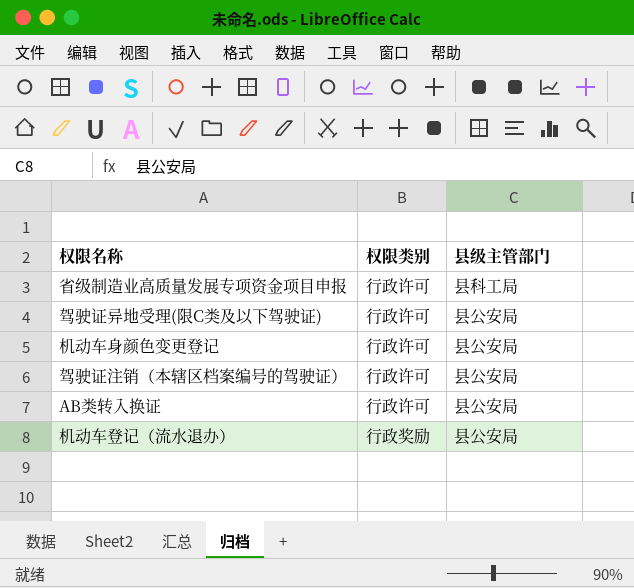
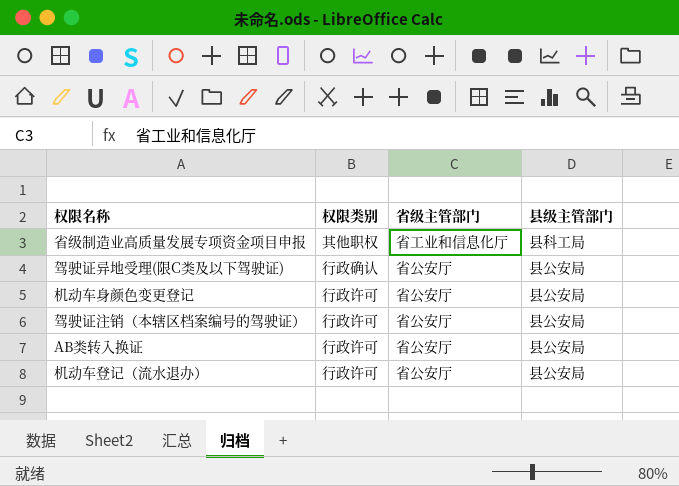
column 省级主管部门 | position: none -> 3
省级制造业高质量发展专项资金项目申报 | 权限类别: 行政许可 -> 其他职权
驾驶证异地受理(限C类及以下驾驶证) | 权限类别: 行政许可 -> 行政确认
机动车登记（流水退办） | 权限类别: 行政奖励 -> 行政许可

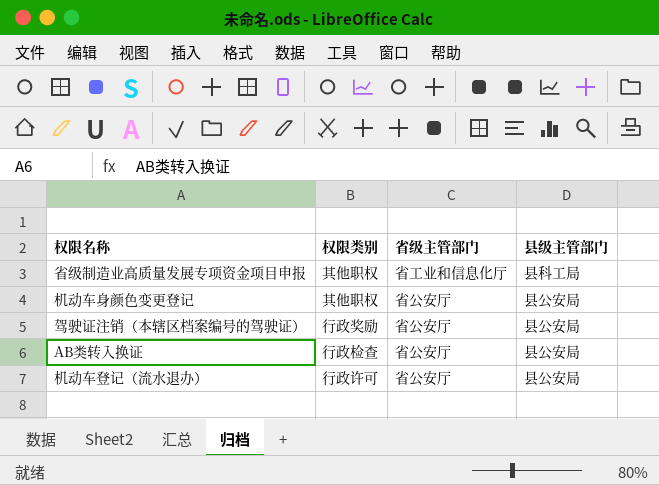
row 驾驶证异地受理(限C类及以下驾驶证): 行政确认 | 省公安厅 | 县公安局 -> none
机动车身颜色变更登记 | 权限类别: 行政许可 -> 其他职权
驾驶证注销（本辖区档案编号的驾驶证） | 权限类别: 行政许可 -> 行政奖励
AB类转入换证 | 权限类别: 行政许可 -> 行政检查

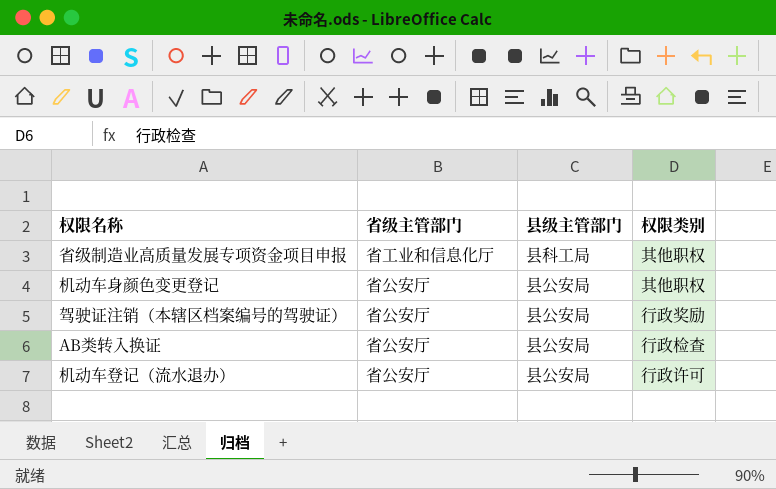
column 权限类别 | position: 2 -> 4

